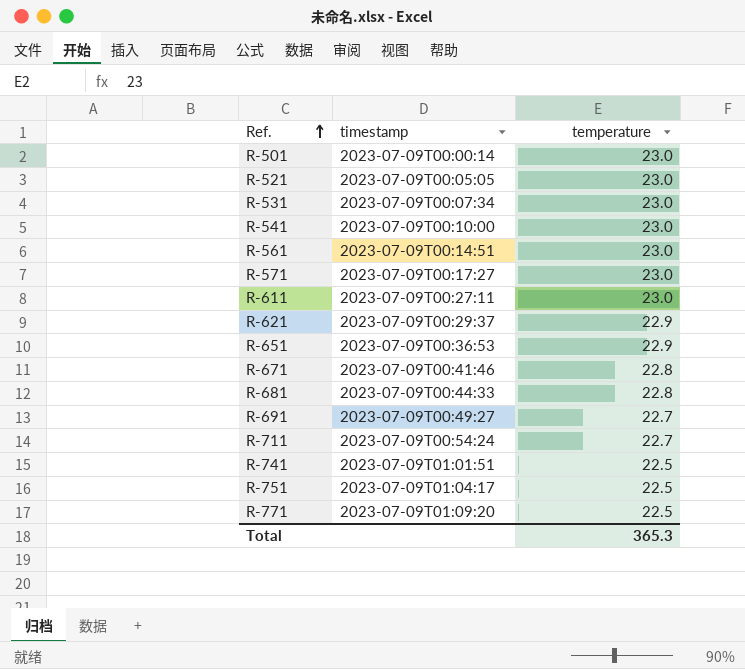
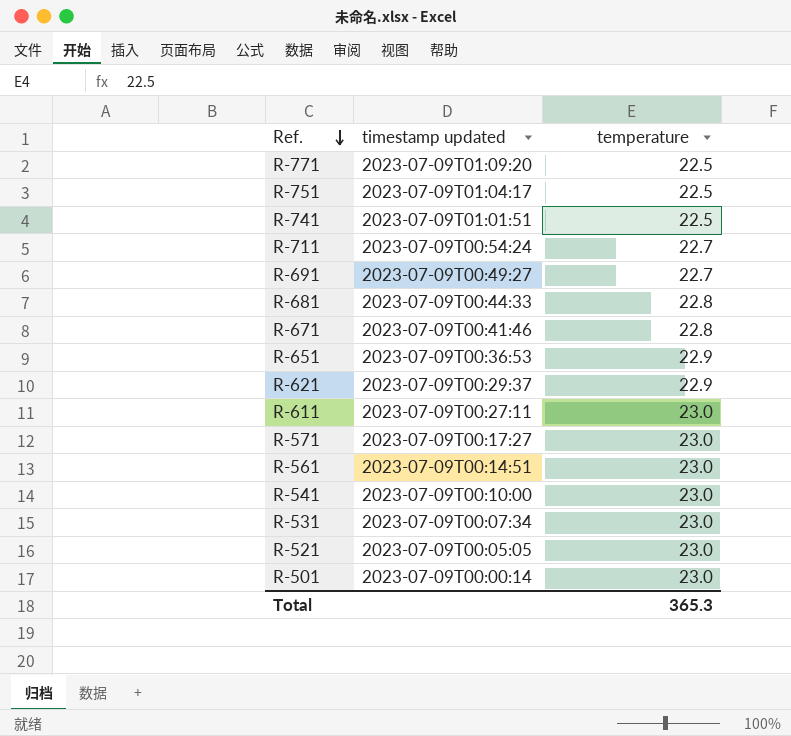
row order: Ref. ascending -> Ref. descending
column name: timestamp -> timestamp updated

